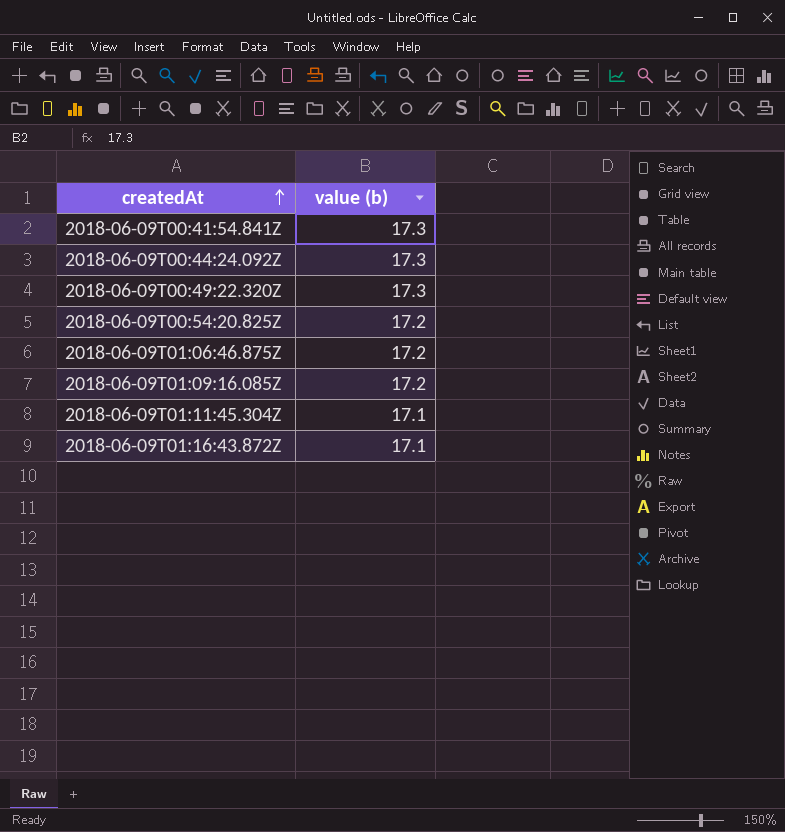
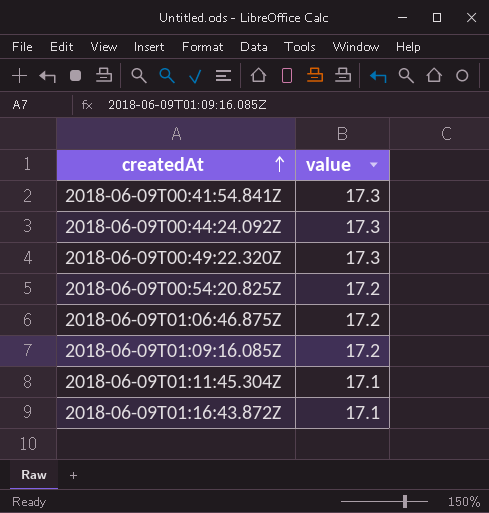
column name: value (b) -> value

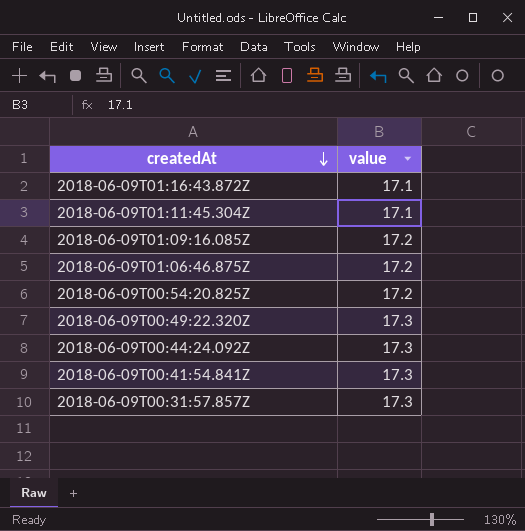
row order: createdAt ascending -> createdAt descending
row 2018-06-09T00:31:57.857Z: none -> 17.3

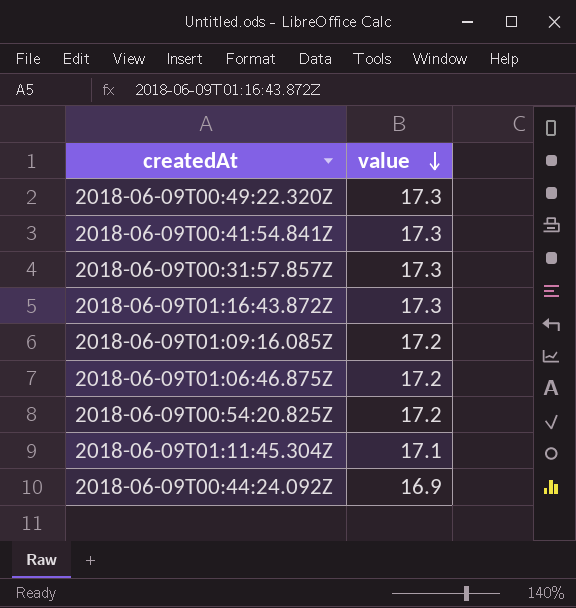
row order: createdAt descending -> value descending
2018-06-09T01:16:43.872Z | value: 17.1 -> 17.3
2018-06-09T00:44:24.092Z | value: 17.3 -> 16.9

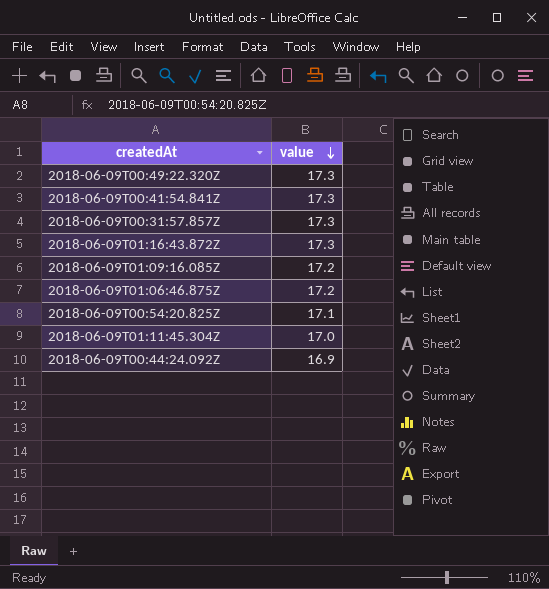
2018-06-09T00:54:20.825Z | value: 17.2 -> 17.1
2018-06-09T01:11:45.304Z | value: 17.1 -> 17.0

